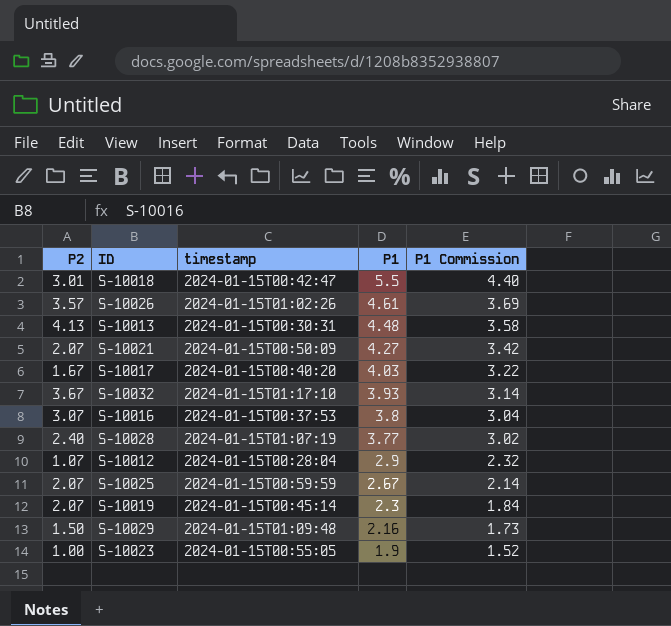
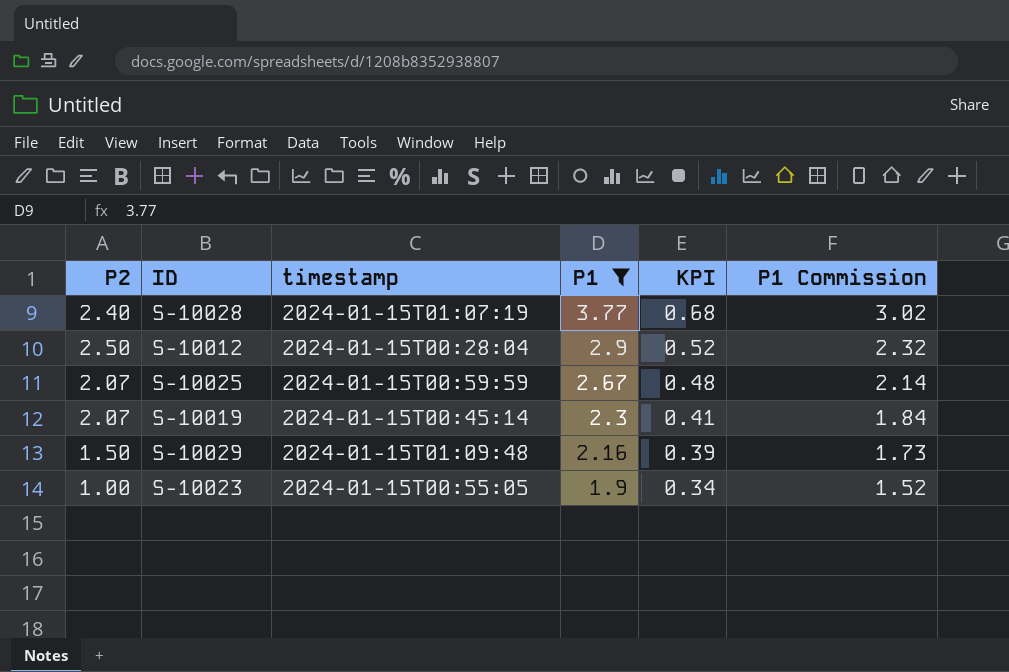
filter: none -> P1 <= 3.77
column KPI | formula: none -> [P1] * 0.18
S-10012 | P2: 1.07 -> 2.50

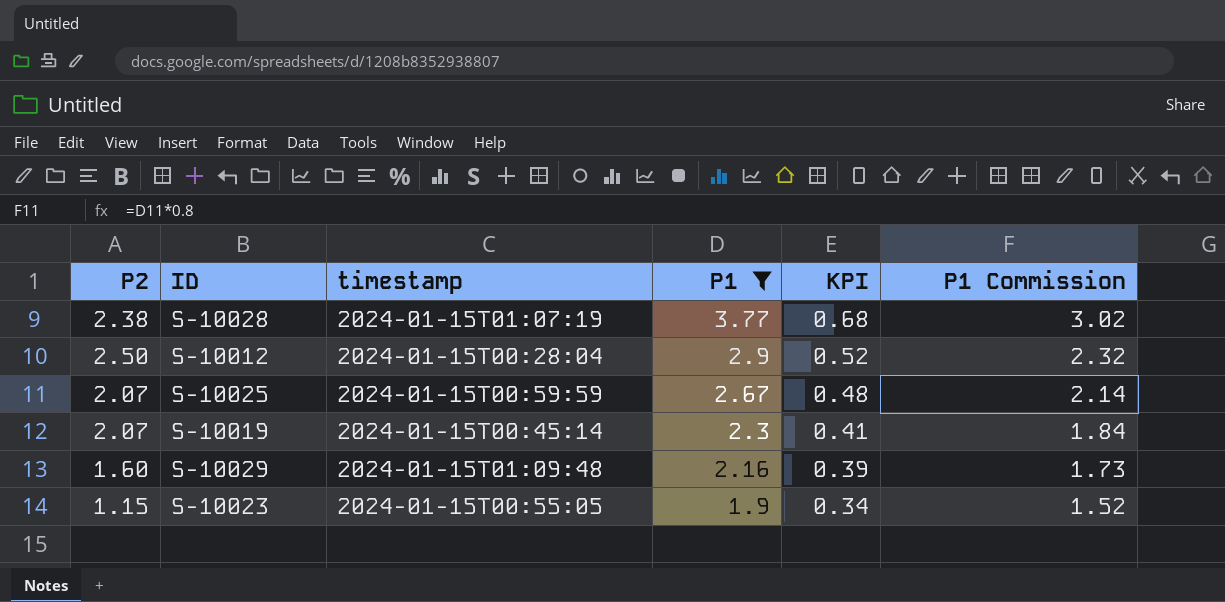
S-10028 | P2: 2.40 -> 2.38
S-10029 | P2: 1.50 -> 1.60
S-10023 | P2: 1.00 -> 1.15

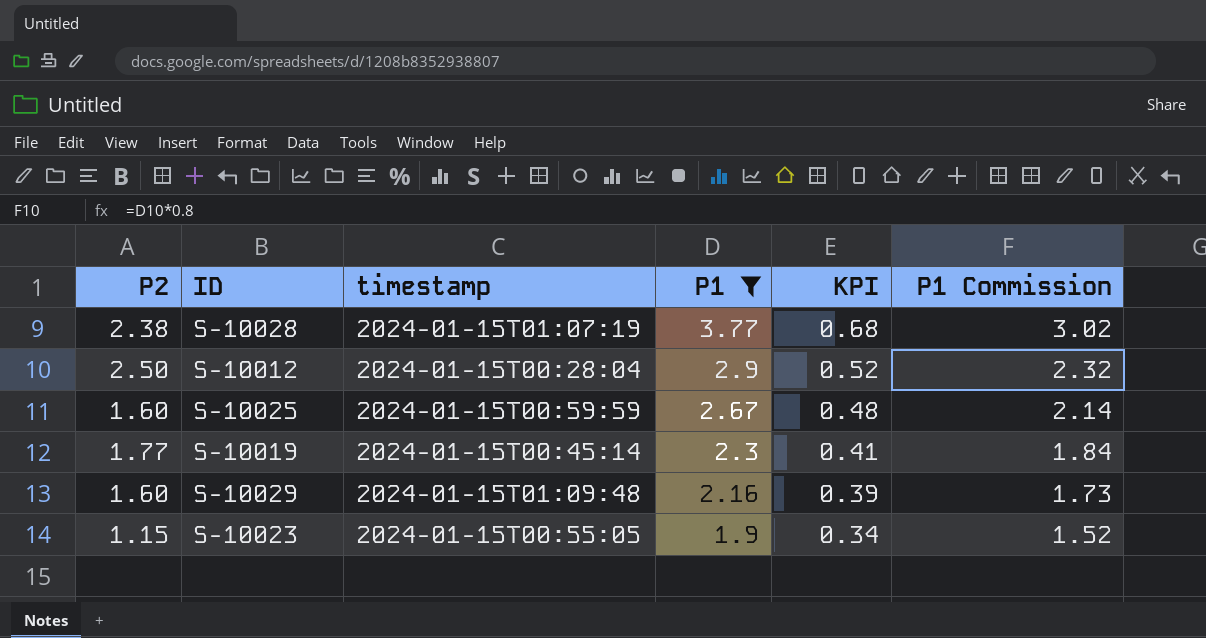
S-10025 | P2: 2.07 -> 1.60
S-10019 | P2: 2.07 -> 1.77

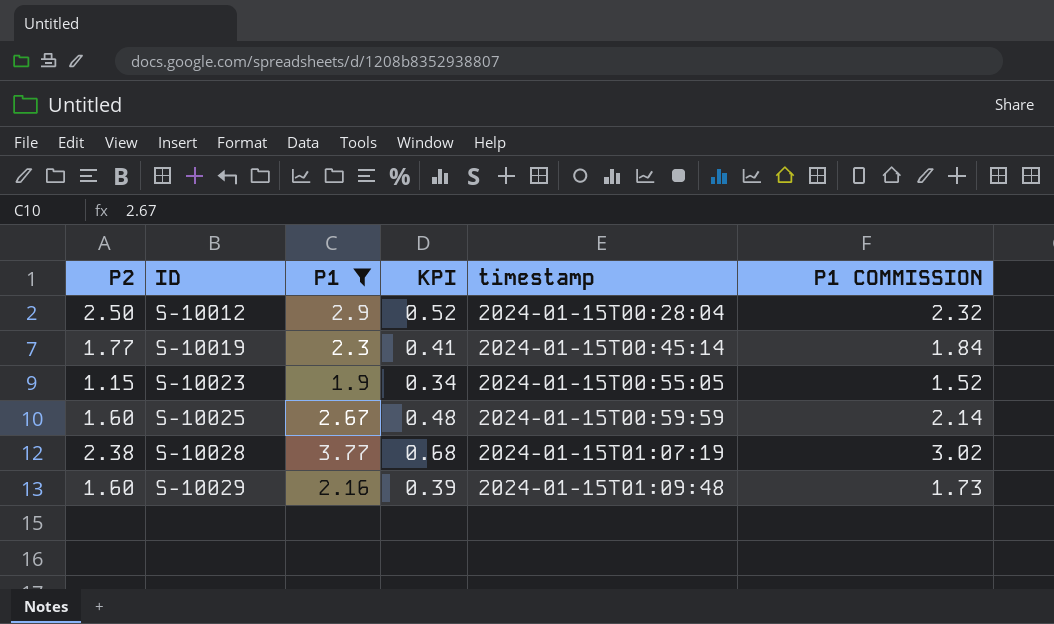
row order: P1 descending -> ID ascending
column timestamp | position: 3 -> 5
column name: P1 Commission -> P1 COMMISSION

